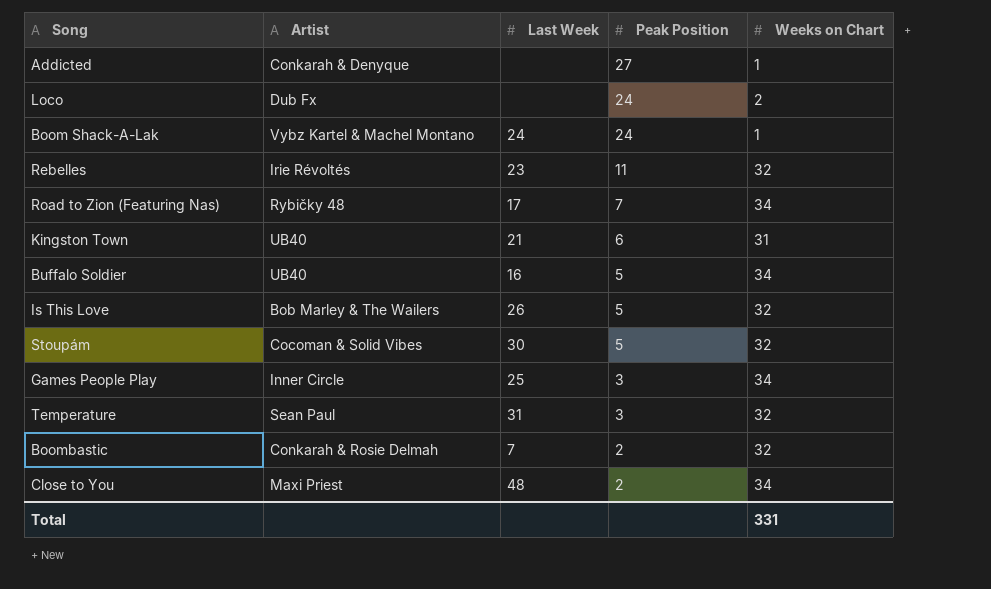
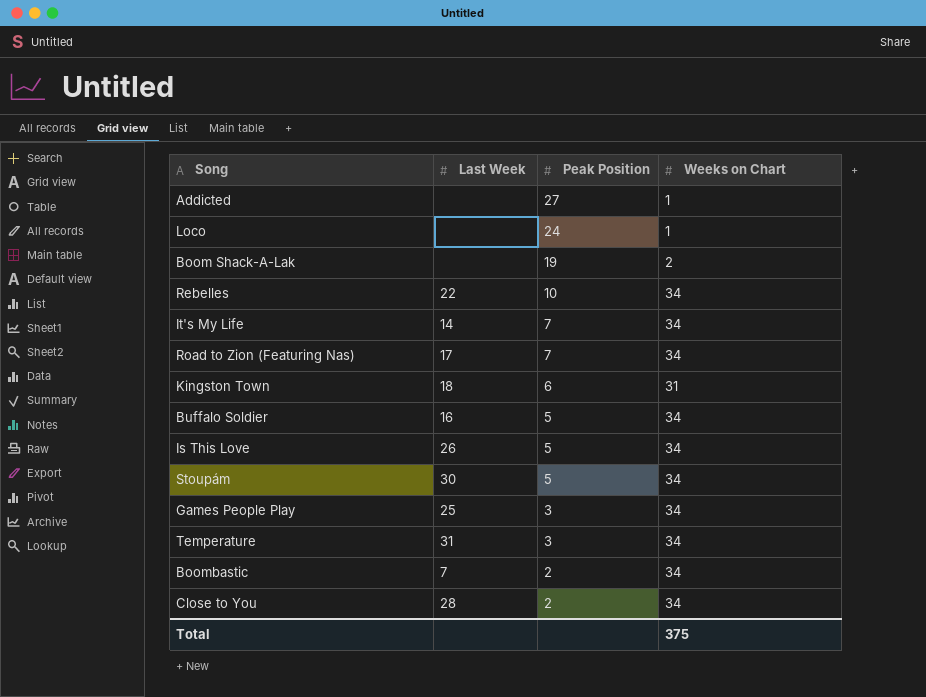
column Artist | position: 2 -> none
Loco | Weeks on Chart: 2 -> 1
Boom Shack-A-Lak | Last Week: 24 -> none
Boom Shack-A-Lak | Peak Position: 24 -> 19
Boom Shack-A-Lak | Weeks on Chart: 1 -> 2
Rebelles | Last Week: 23 -> 22
Rebelles | Peak Position: 11 -> 10
Rebelles | Weeks on Chart: 32 -> 34
row It's My Life: none -> 14 | 7 | 34
Kingston Town | Last Week: 21 -> 18
Is This Love | Weeks on Chart: 32 -> 34
Stoupám | Weeks on Chart: 32 -> 34
Temperature | Weeks on Chart: 32 -> 34
Boombastic | Weeks on Chart: 32 -> 34
Close to You | Last Week: 48 -> 28
Total | Weeks on Chart: 331 -> 375

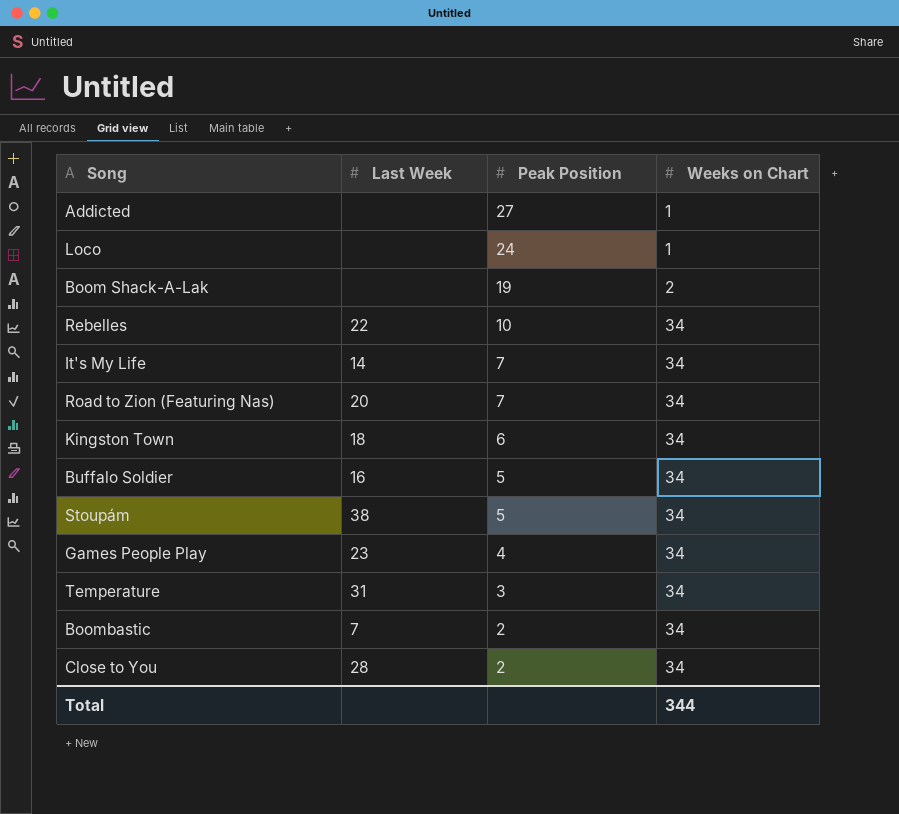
row Is This Love: 26 | 5 | 34 -> none
Road to Zion (Featuring Nas) | Last Week: 17 -> 20
Kingston Town | Weeks on Chart: 31 -> 34
Stoupám | Last Week: 30 -> 38
Games People Play | Last Week: 25 -> 23
Games People Play | Peak Position: 3 -> 4
Total | Weeks on Chart: 375 -> 344

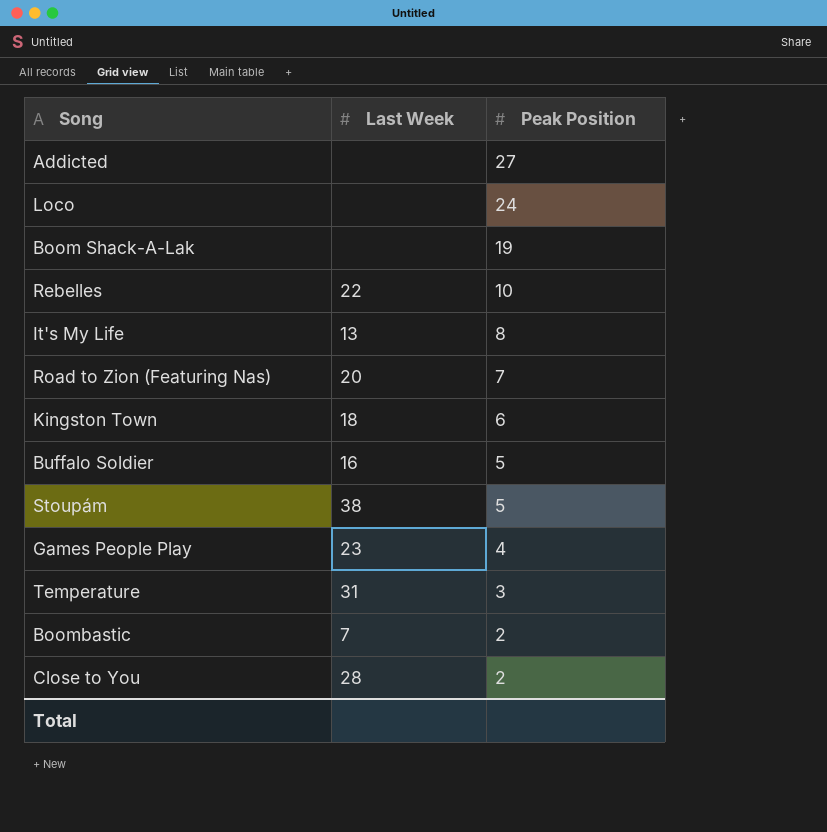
column Weeks on Chart | position: 4 -> none
It's My Life | Last Week: 14 -> 13
It's My Life | Peak Position: 7 -> 8

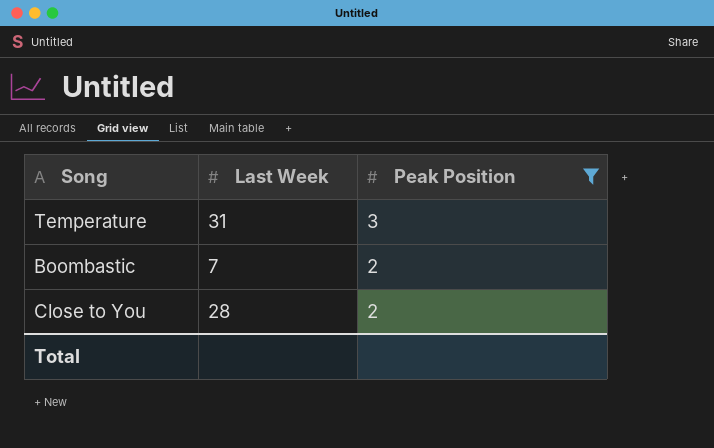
filter: none -> Peak Position <= 3

